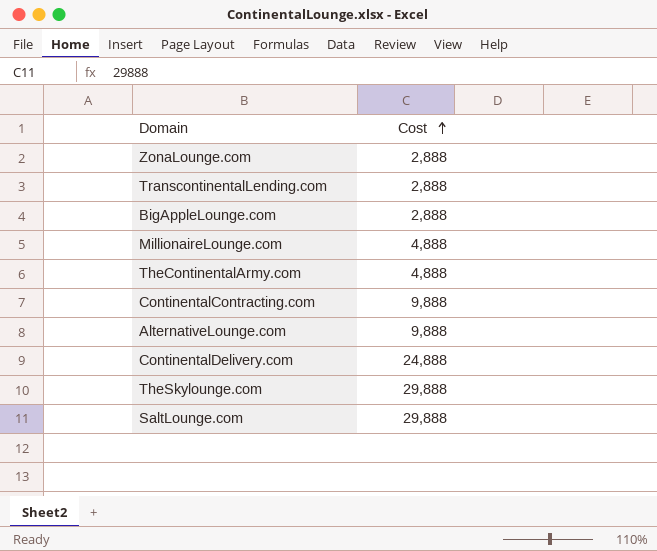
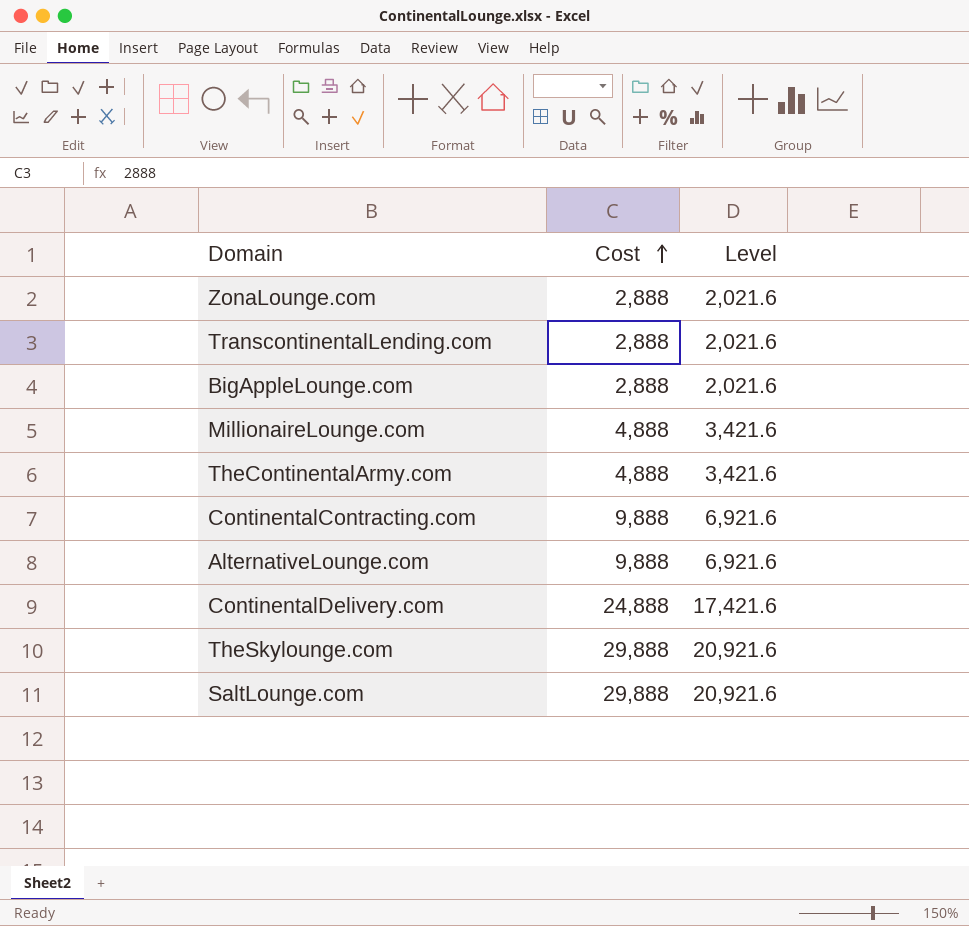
column Level | formula: none -> [Cost] * 0.7

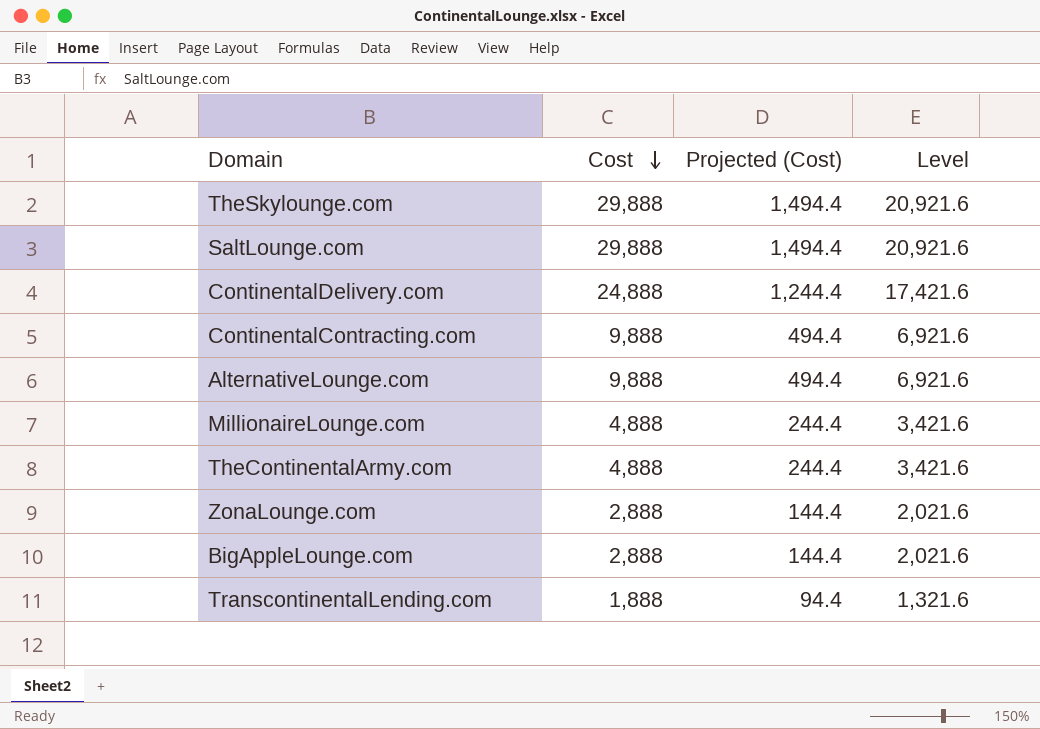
row order: Cost ascending -> Cost descending
column Projected (Cost) | formula: none -> [Cost] * 0.05
TranscontinentalLending.com | Cost: 2,888 -> 1,888
TranscontinentalLending.com | Level: 2,021.6 -> 1,321.6

